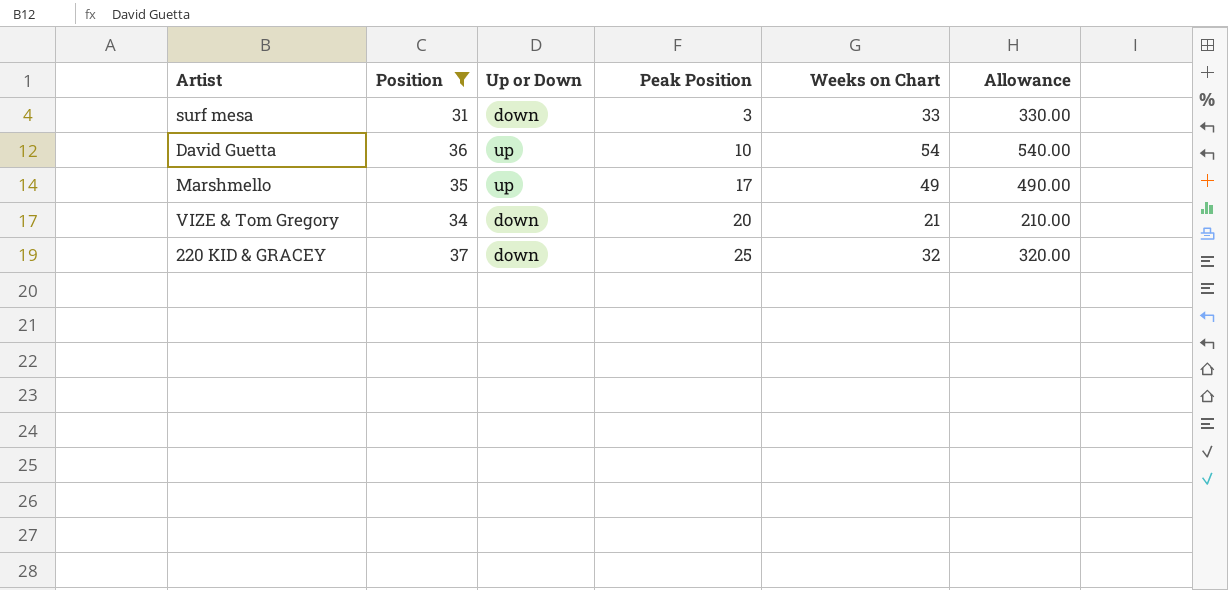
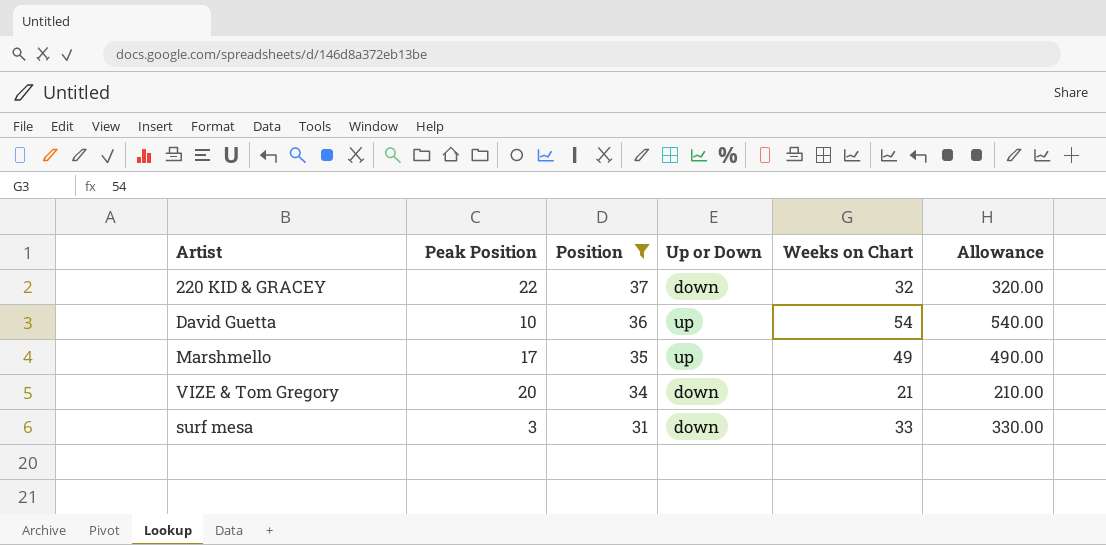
row order: Peak Position ascending -> Position descending
column Peak Position | position: 4 -> 2
220 KID & GRACEY | Peak Position: 25 -> 22

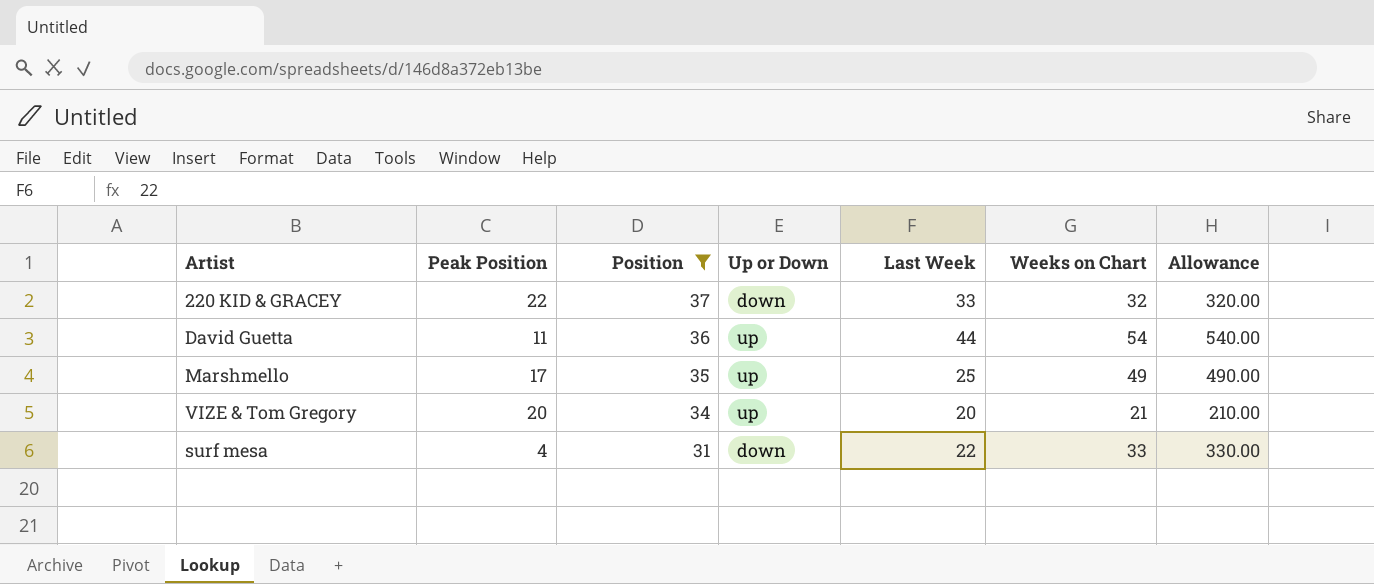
column Last Week | position: none -> 5
David Guetta | Peak Position: 10 -> 11
VIZE & Tom Gregory | Up or Down: down -> up
surf mesa | Peak Position: 3 -> 4

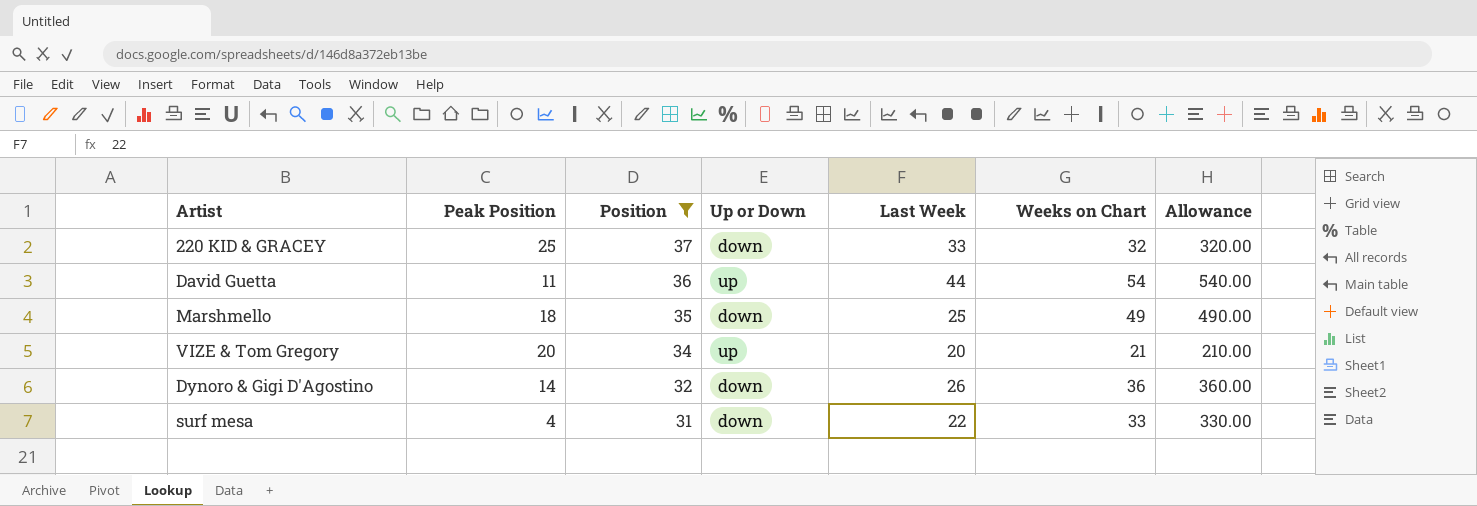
220 KID & GRACEY | Peak Position: 22 -> 25
Marshmello | Peak Position: 17 -> 18
Marshmello | Up or Down: up -> down
row Dynoro & Gigi D'Agostino: none -> 14 | 32 | down | 26 | 36 | 360.00

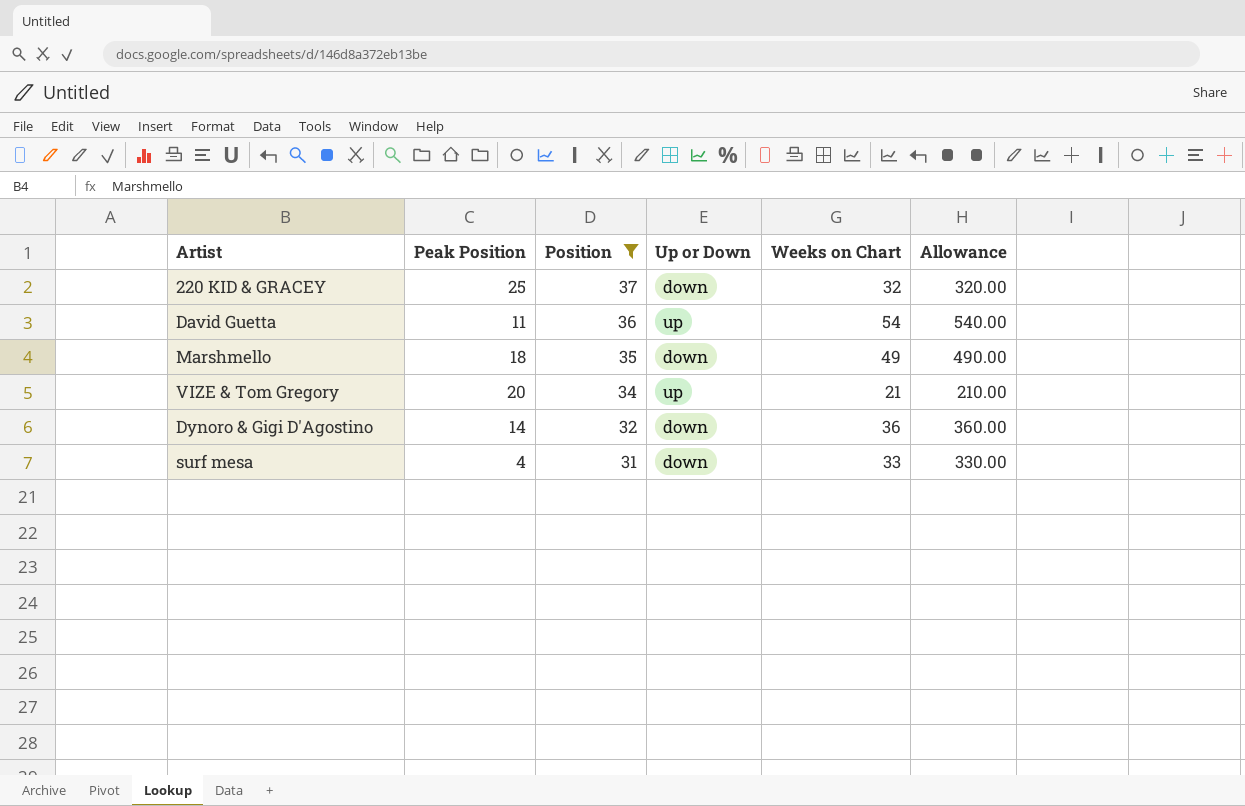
column Last Week | position: 5 -> none

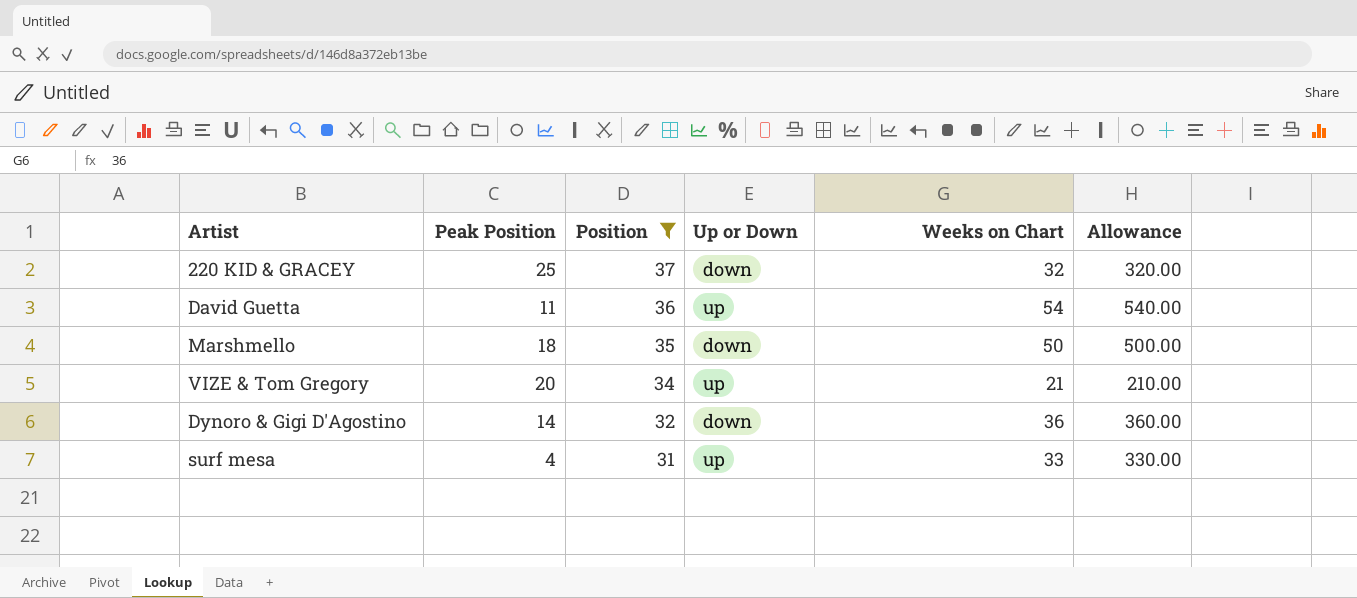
Marshmello | Weeks on Chart: 49 -> 50
Marshmello | Allowance: 490.00 -> 500.00
surf mesa | Up or Down: down -> up

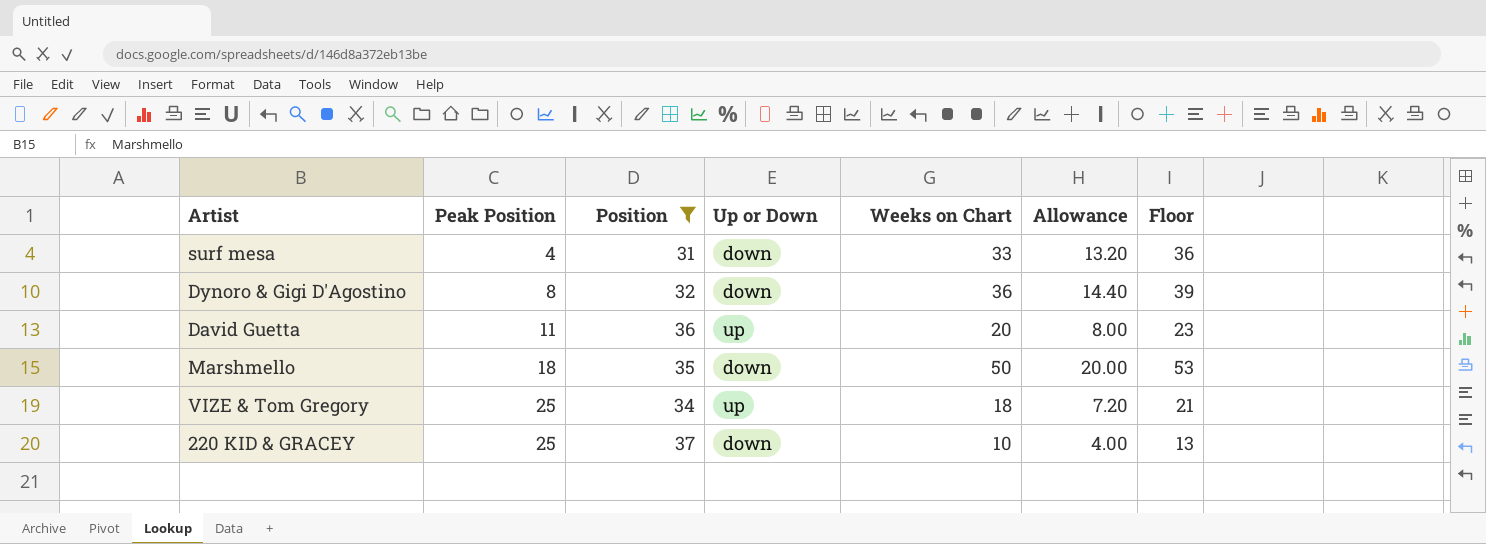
row order: Position descending -> Peak Position ascending
column Allowance | formula: [Weeks on Chart] * 10 -> [Weeks on Chart] * 0.4
column Floor | formula: none -> [Weeks on Chart] + 3
surf mesa | Up or Down: up -> down
Dynoro & Gigi D'Agostino | Peak Position: 14 -> 8
David Guetta | Weeks on Chart: 54 -> 20
VIZE & Tom Gregory | Peak Position: 20 -> 25
VIZE & Tom Gregory | Weeks on Chart: 21 -> 18
220 KID & GRACEY | Weeks on Chart: 32 -> 10

